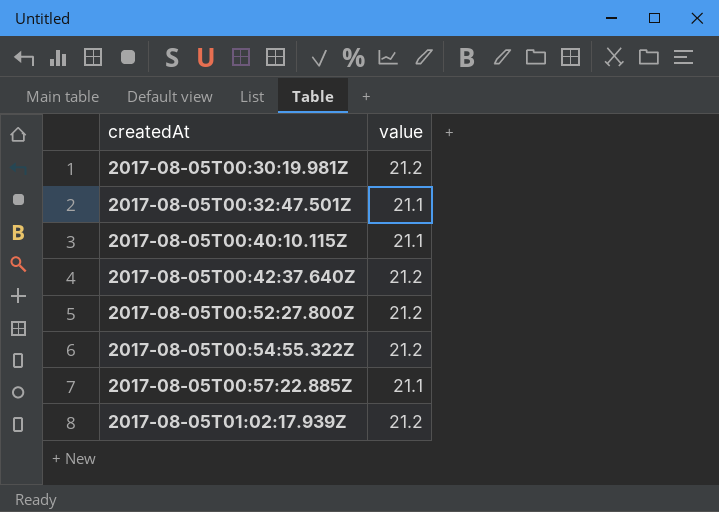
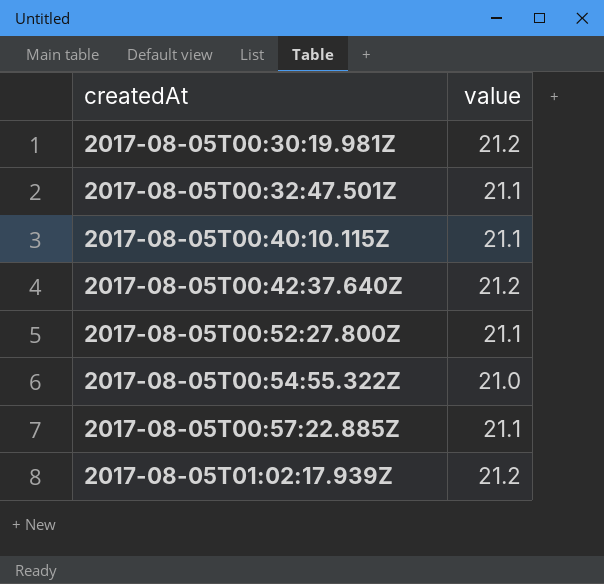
2017-08-05T00:52:27.800Z | value: 21.2 -> 21.1
2017-08-05T00:54:55.322Z | value: 21.2 -> 21.0

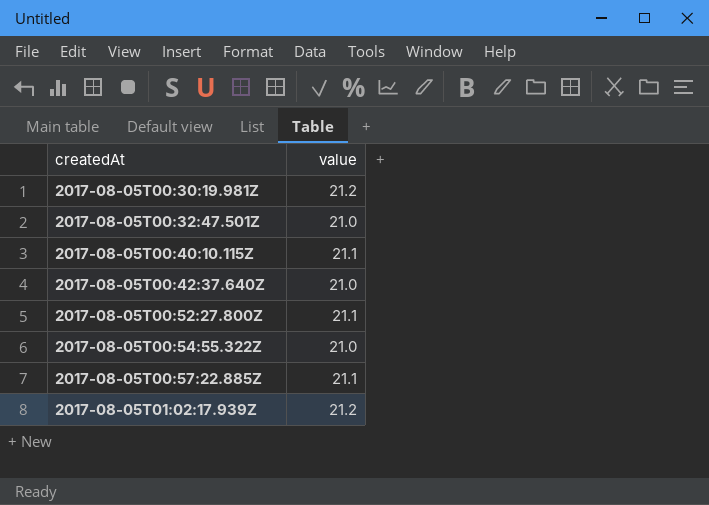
2017-08-05T00:32:47.501Z | value: 21.1 -> 21.0
2017-08-05T00:42:37.640Z | value: 21.2 -> 21.0

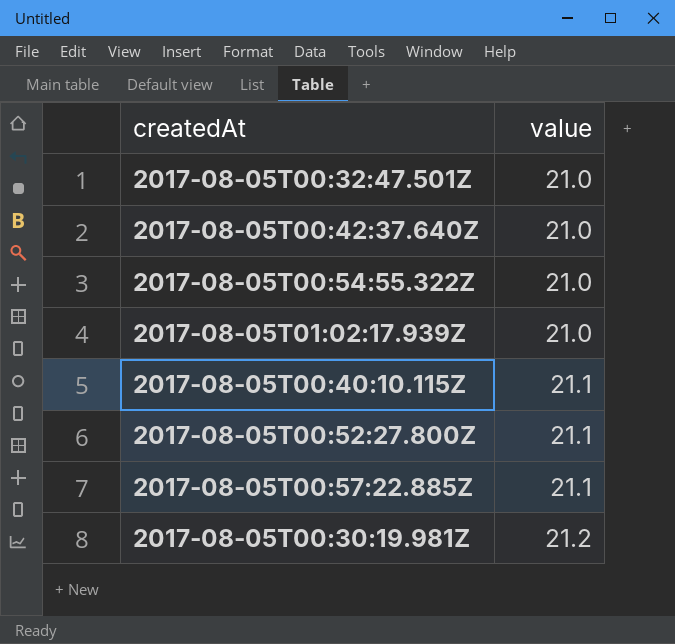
row order: createdAt ascending -> value ascending
2017-08-05T01:02:17.939Z | value: 21.2 -> 21.0

